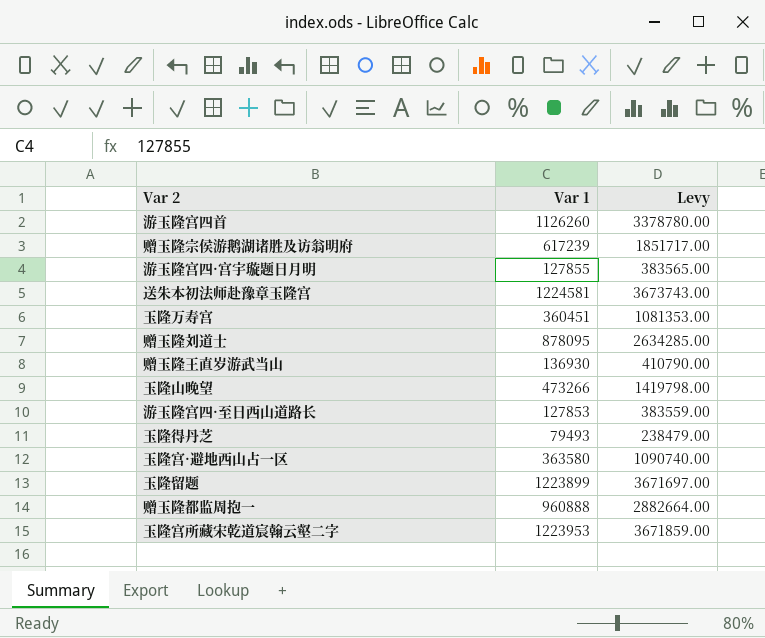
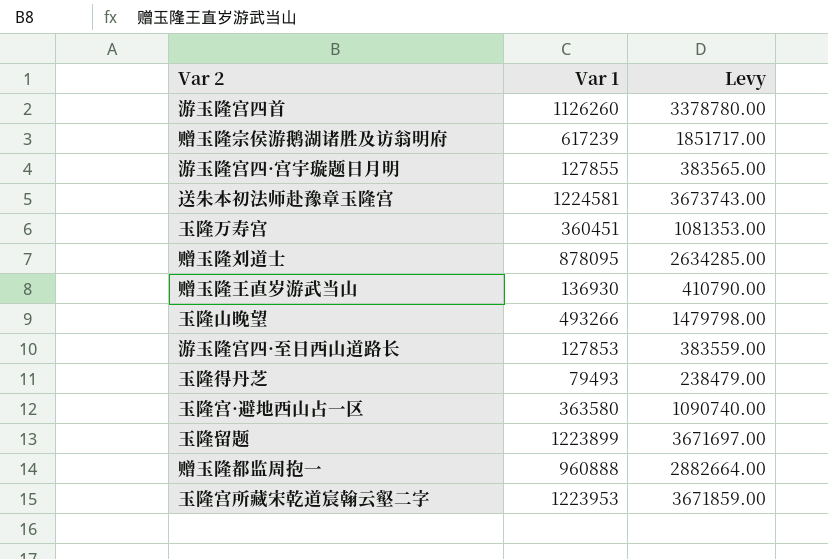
玉隆山晚望 | Var 1: 473266 -> 493266
玉隆山晚望 | Levy: 1419798.00 -> 1479798.00

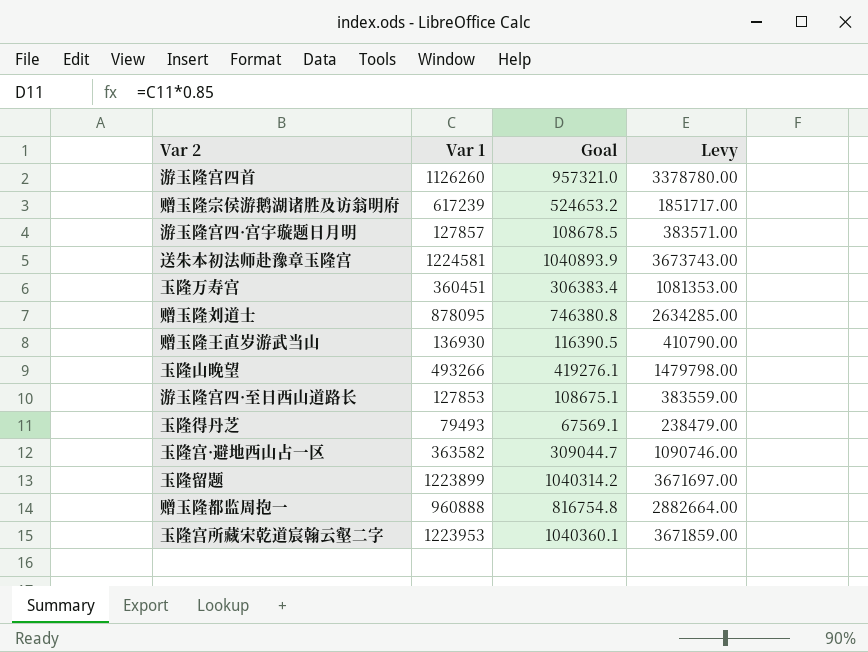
column Goal | formula: none -> [Var 1] * 0.85
游玉隆宫四·宫宇璇题日月明 | Var 1: 127855 -> 127857
游玉隆宫四·宫宇璇题日月明 | Levy: 383565.00 -> 383571.00
玉隆宫·避地西山占一区 | Var 1: 363580 -> 363582
玉隆宫·避地西山占一区 | Levy: 1090740.00 -> 1090746.00

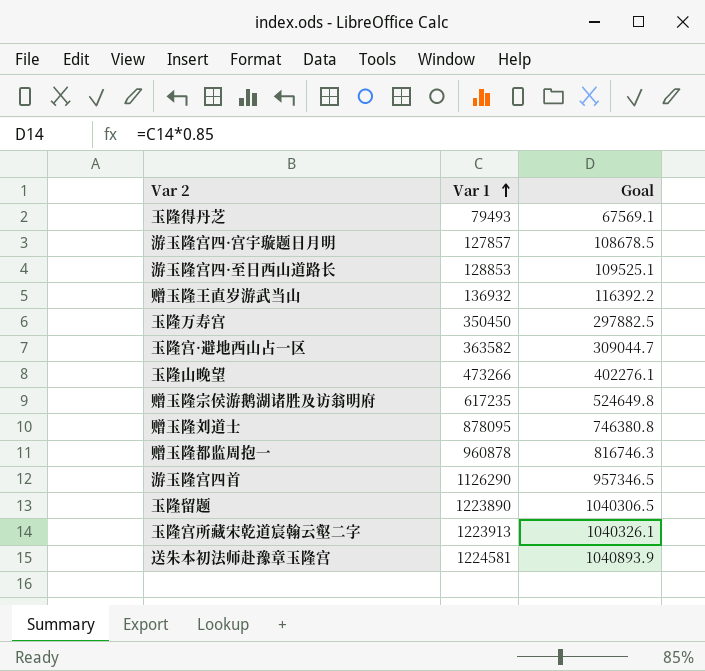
row order: none -> Var 1 ascending
column Levy | formula: [Var 1] * 3 -> none
游玉隆宫四·至日西山道路长 | Var 1: 127853 -> 128853
游玉隆宫四·至日西山道路长 | Goal: 108675.1 -> 109525.1
赠玉隆王直岁游武当山 | Var 1: 136930 -> 136932
赠玉隆王直岁游武当山 | Goal: 116390.5 -> 116392.2
玉隆万寿宫 | Var 1: 360451 -> 350450
玉隆万寿宫 | Goal: 306383.4 -> 297882.5
玉隆山晚望 | Var 1: 493266 -> 473266
玉隆山晚望 | Goal: 419276.1 -> 402276.1
赠玉隆宗侯游鹅湖诸胜及访翁明府 | Var 1: 617239 -> 617235
赠玉隆宗侯游鹅湖诸胜及访翁明府 | Goal: 524653.2 -> 524649.8
赠玉隆都监周抱一 | Var 1: 960888 -> 960878
赠玉隆都监周抱一 | Goal: 816754.8 -> 816746.3
游玉隆宫四首 | Var 1: 1126260 -> 1126290
游玉隆宫四首 | Goal: 957321.0 -> 957346.5
玉隆留题 | Var 1: 1223899 -> 1223890
玉隆留题 | Goal: 1040314.2 -> 1040306.5
玉隆宫所藏宋乾道宸翰云壑二字 | Var 1: 1223953 -> 1223913
玉隆宫所藏宋乾道宸翰云壑二字 | Goal: 1040360.1 -> 1040326.1

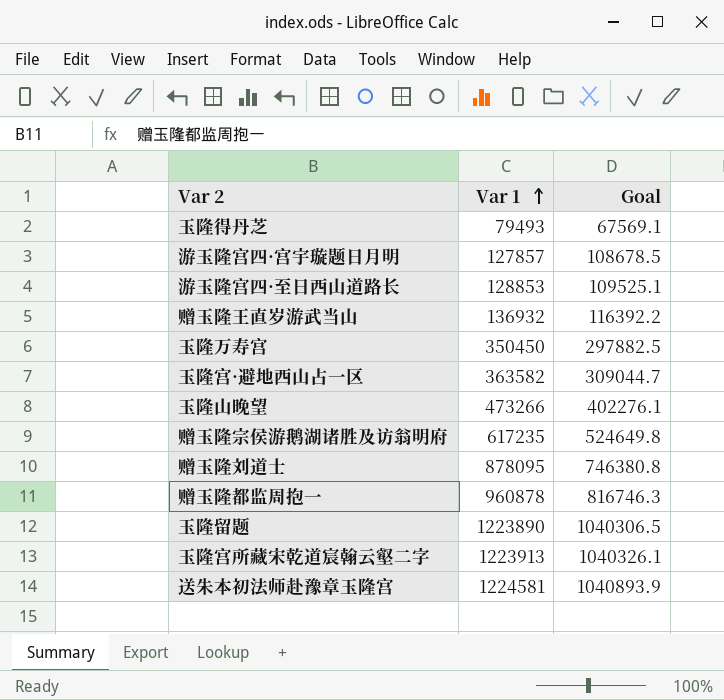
row 游玉隆宫四首: 1126290 | 957346.5 -> none

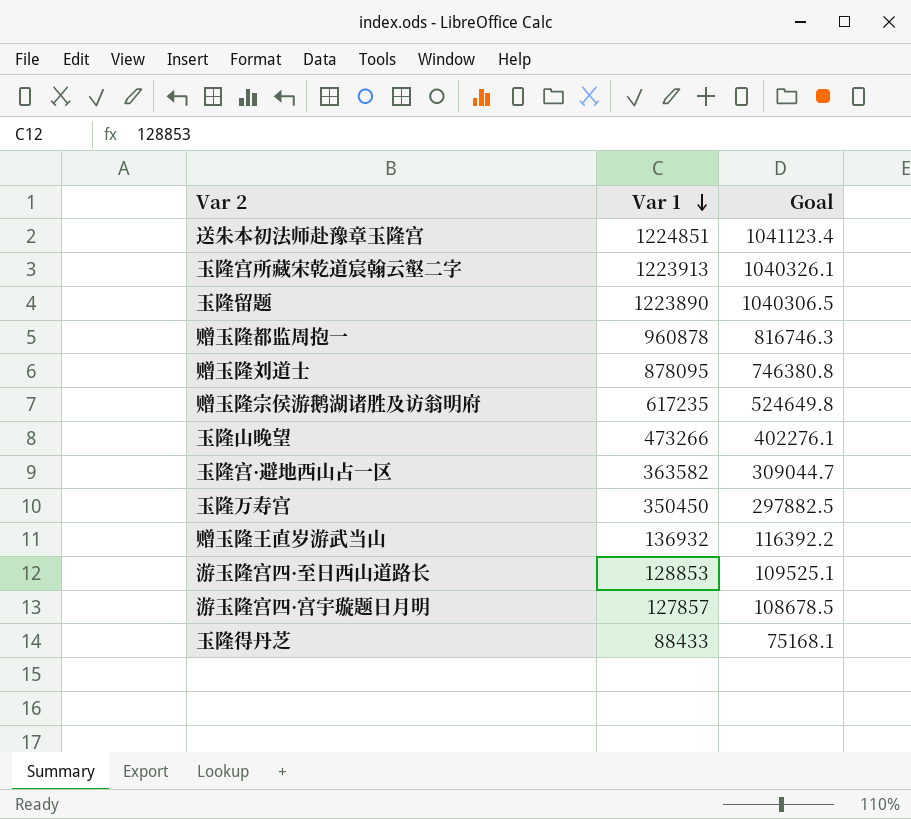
row order: Var 1 ascending -> Var 1 descending
送朱本初法师赴豫章玉隆宫 | Var 1: 1224581 -> 1224851
送朱本初法师赴豫章玉隆宫 | Goal: 1040893.9 -> 1041123.4
玉隆得丹芝 | Var 1: 79493 -> 88433
玉隆得丹芝 | Goal: 67569.1 -> 75168.1

